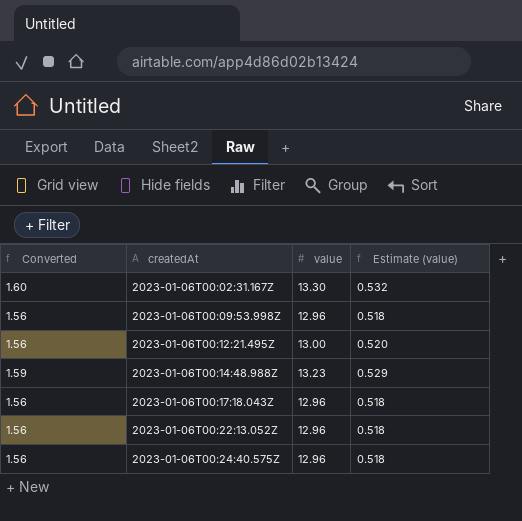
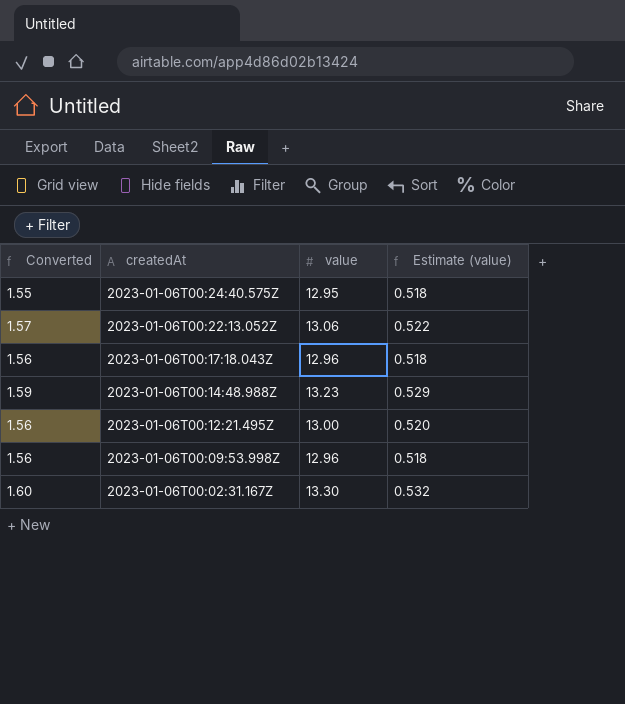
row order: createdAt ascending -> createdAt descending
2023-01-06T00:24:40.575Z | Converted: 1.56 -> 1.55
2023-01-06T00:24:40.575Z | value: 12.96 -> 12.95
2023-01-06T00:22:13.052Z | Converted: 1.56 -> 1.57
2023-01-06T00:22:13.052Z | value: 12.96 -> 13.06
2023-01-06T00:22:13.052Z | Estimate (value): 0.518 -> 0.522

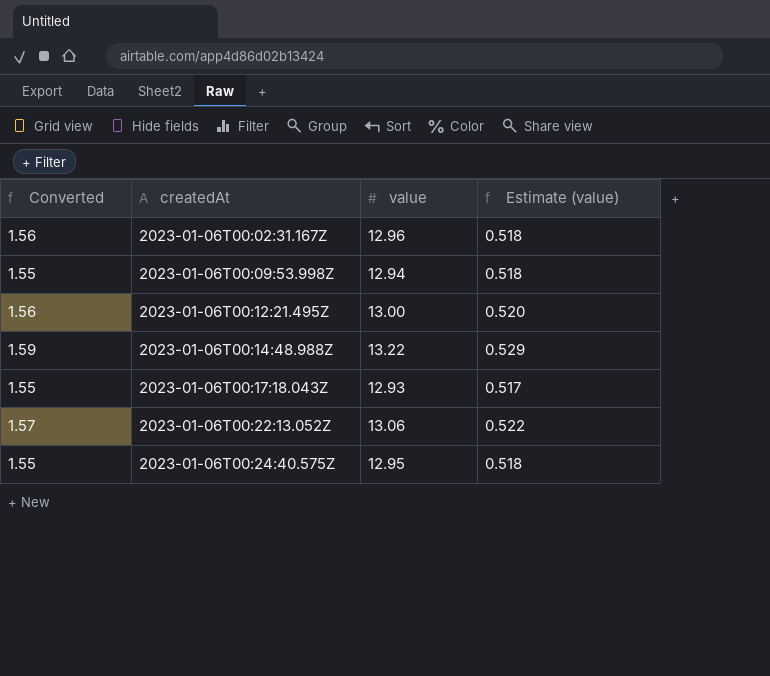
row order: createdAt descending -> createdAt ascending
2023-01-06T00:02:31.167Z | Converted: 1.60 -> 1.56
2023-01-06T00:02:31.167Z | value: 13.30 -> 12.96
2023-01-06T00:02:31.167Z | Estimate (value): 0.532 -> 0.518
2023-01-06T00:09:53.998Z | Converted: 1.56 -> 1.55
2023-01-06T00:09:53.998Z | value: 12.96 -> 12.94
2023-01-06T00:14:48.988Z | value: 13.23 -> 13.22
2023-01-06T00:17:18.043Z | Converted: 1.56 -> 1.55
2023-01-06T00:17:18.043Z | value: 12.96 -> 12.93
2023-01-06T00:17:18.043Z | Estimate (value): 0.518 -> 0.517

